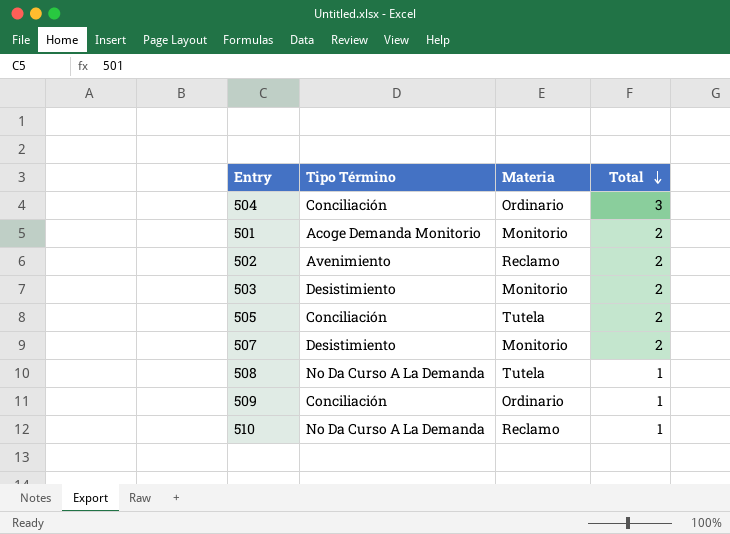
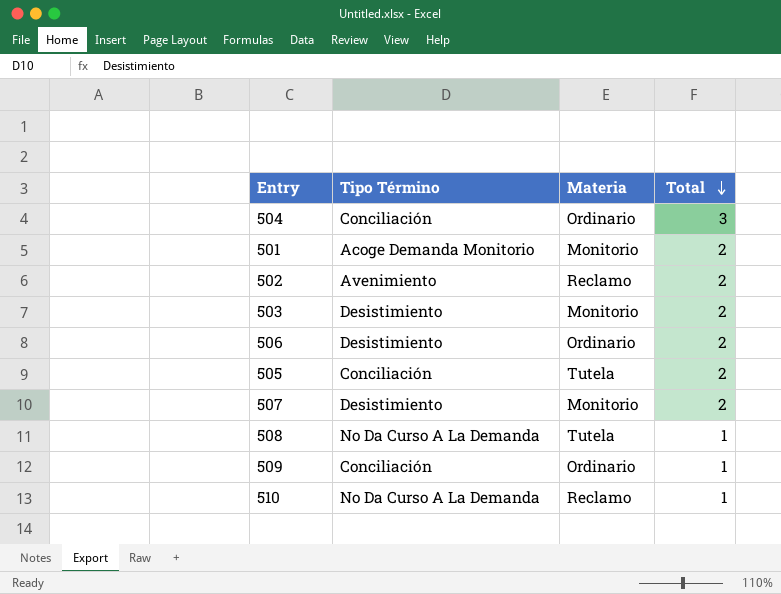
row 506: none -> Desistimiento | Ordinario | 2

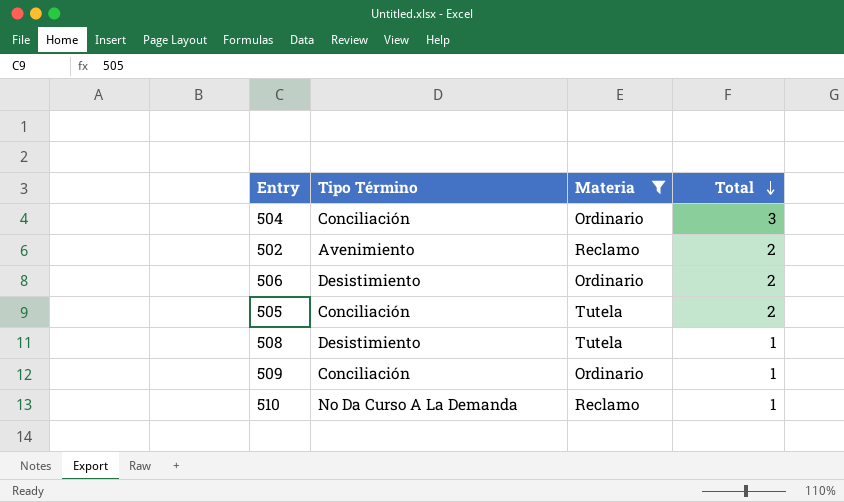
filter: none -> Materia != Monitorio
508 | Tipo Término: No Da Curso A La Demanda -> Desistimiento

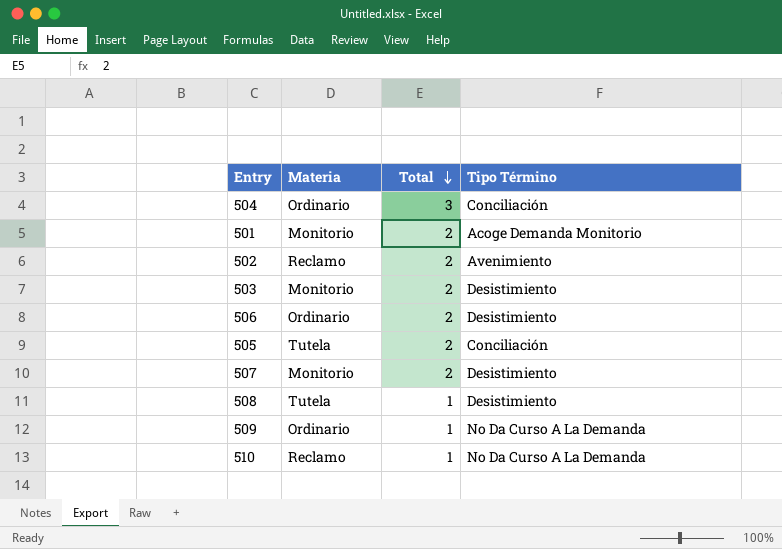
filter: Materia != Monitorio -> none
column Tipo Término | position: 2 -> 4
509 | Tipo Término: Conciliación -> No Da Curso A La Demanda

